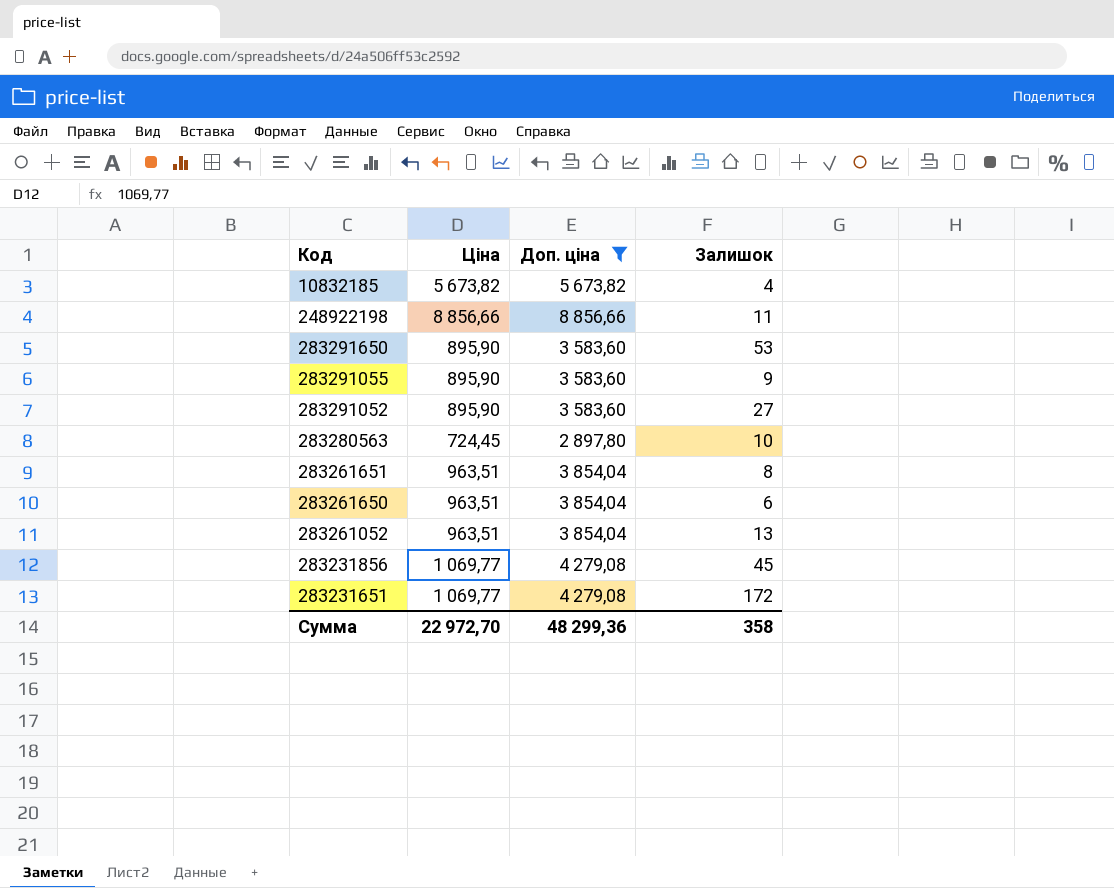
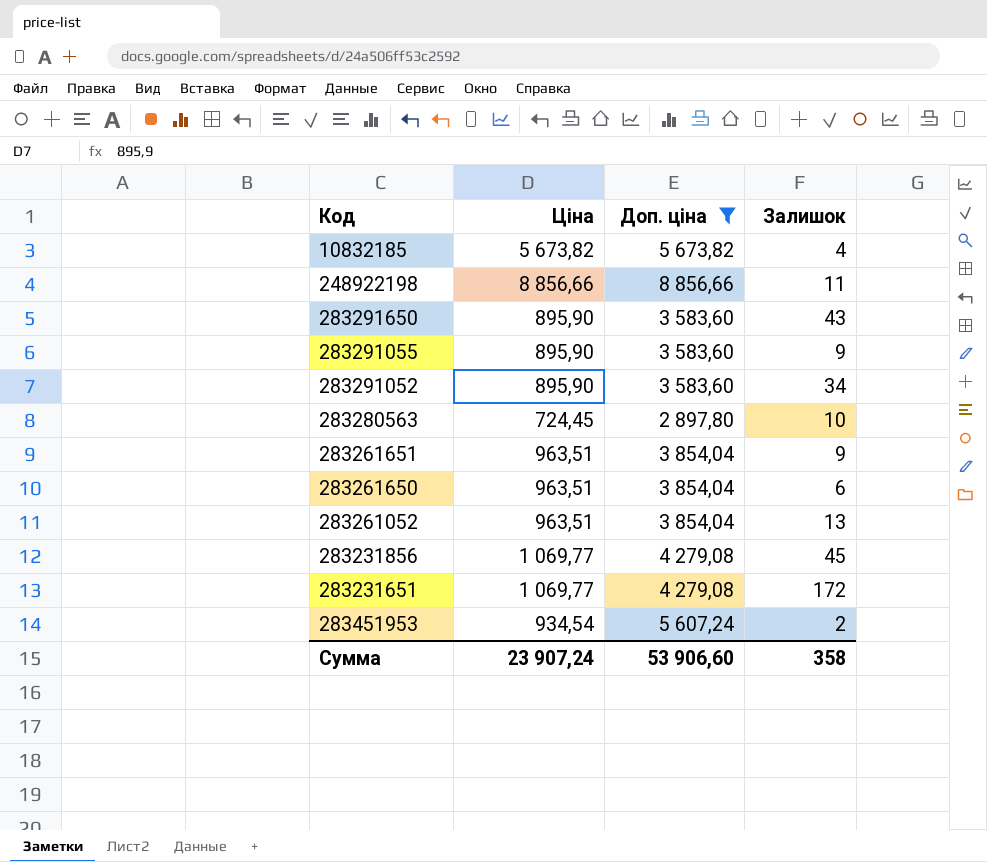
283291650 | Залишок: 53 -> 43
283291052 | Залишок: 27 -> 34
283261651 | Залишок: 8 -> 9
row 283451953: none -> 934,54 | 5 607,24 | 2
Сумма | Ціна: 22 972,70 -> 23 907,24
Сумма | Доп. ціна: 48 299,36 -> 53 906,60

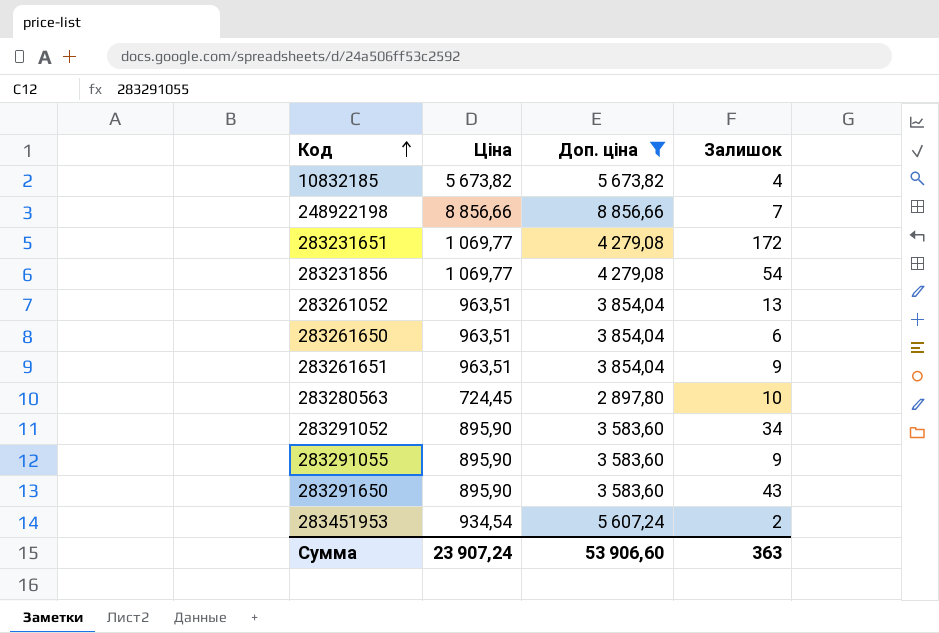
row order: none -> Код ascending
248922198 | Залишок: 11 -> 7
283231856 | Залишок: 45 -> 54
Сумма | Залишок: 358 -> 363

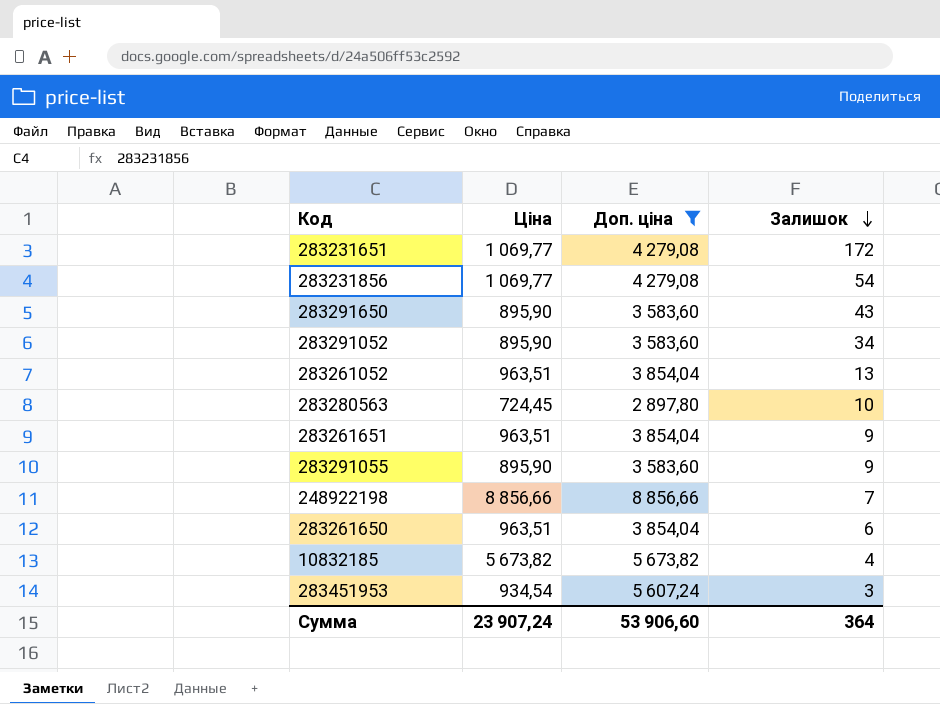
row order: Код ascending -> Залишок descending
283451953 | Залишок: 2 -> 3
Сумма | Залишок: 363 -> 364

